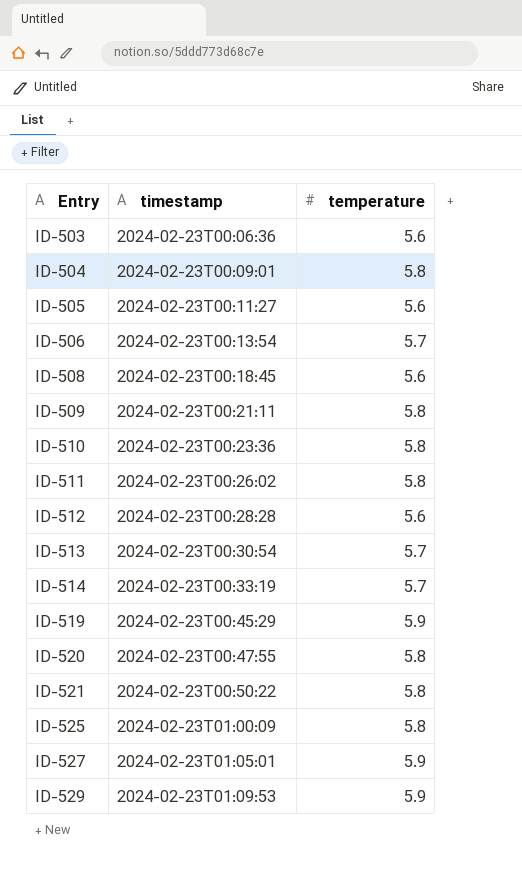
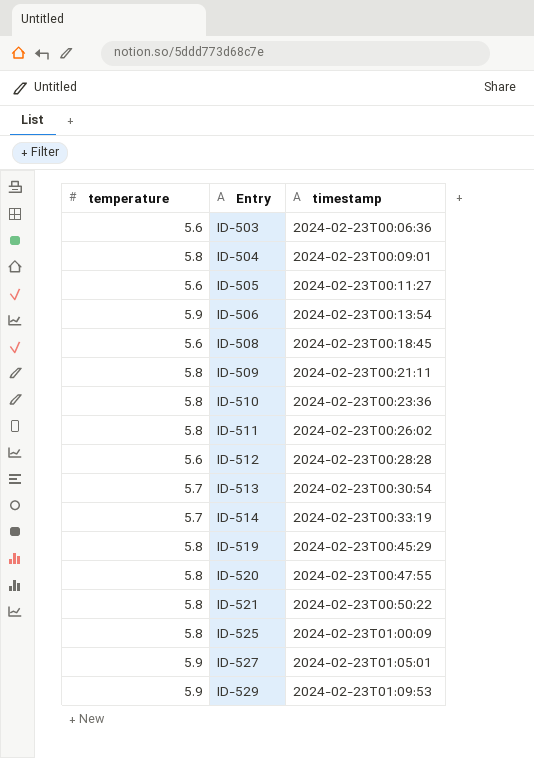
column temperature | position: 3 -> 1
ID-506 | temperature: 5.7 -> 5.9
ID-519 | temperature: 5.9 -> 5.8

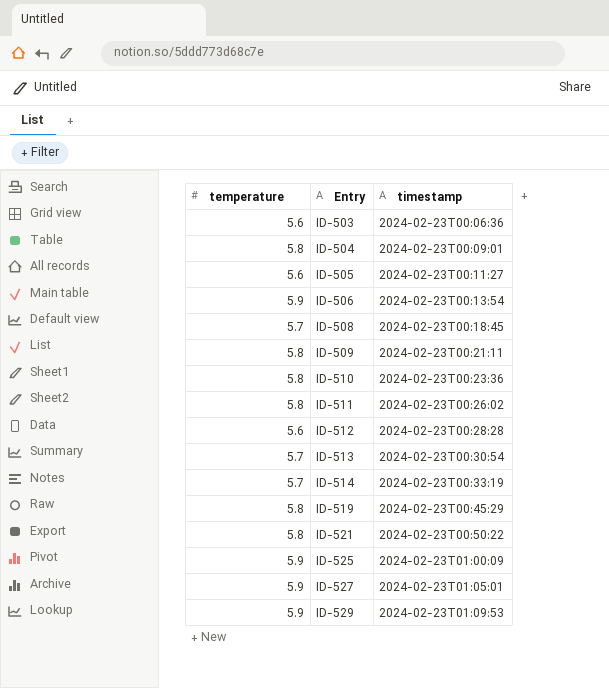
row ID-520: 5.8 | 2024-02-23T00:47:55 -> none
ID-508 | temperature: 5.6 -> 5.7
ID-525 | temperature: 5.8 -> 5.9

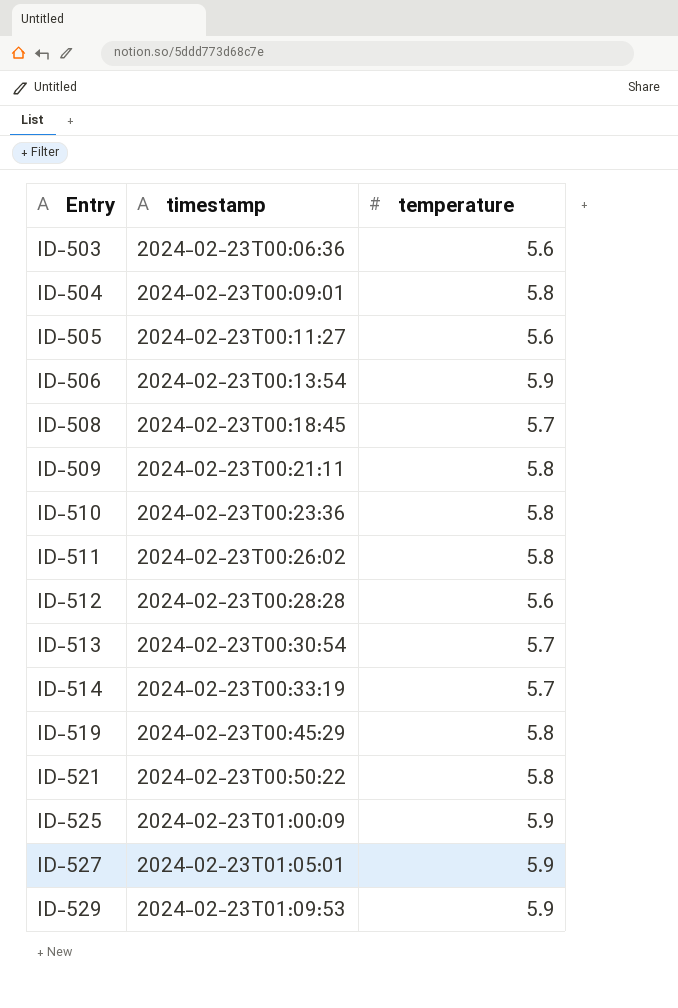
column temperature | position: 1 -> 3

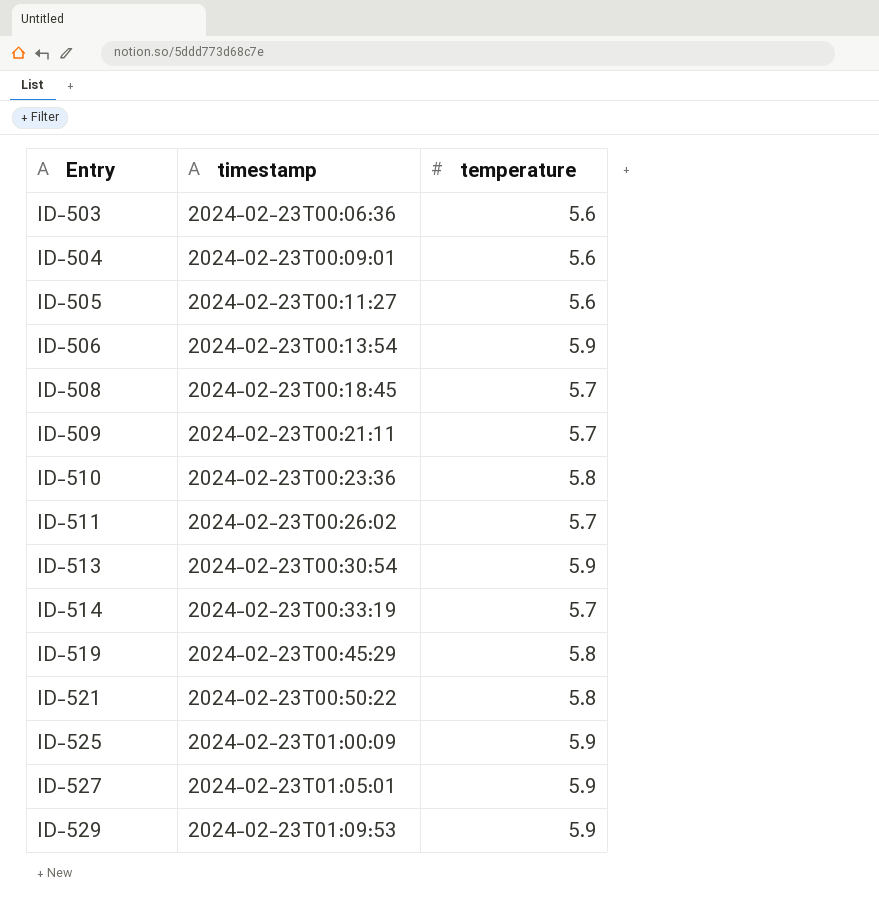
row ID-512: 2024-02-23T00:28:28 | 5.6 -> none
ID-504 | temperature: 5.8 -> 5.6
ID-509 | temperature: 5.8 -> 5.7
ID-511 | temperature: 5.8 -> 5.7
ID-513 | temperature: 5.7 -> 5.9

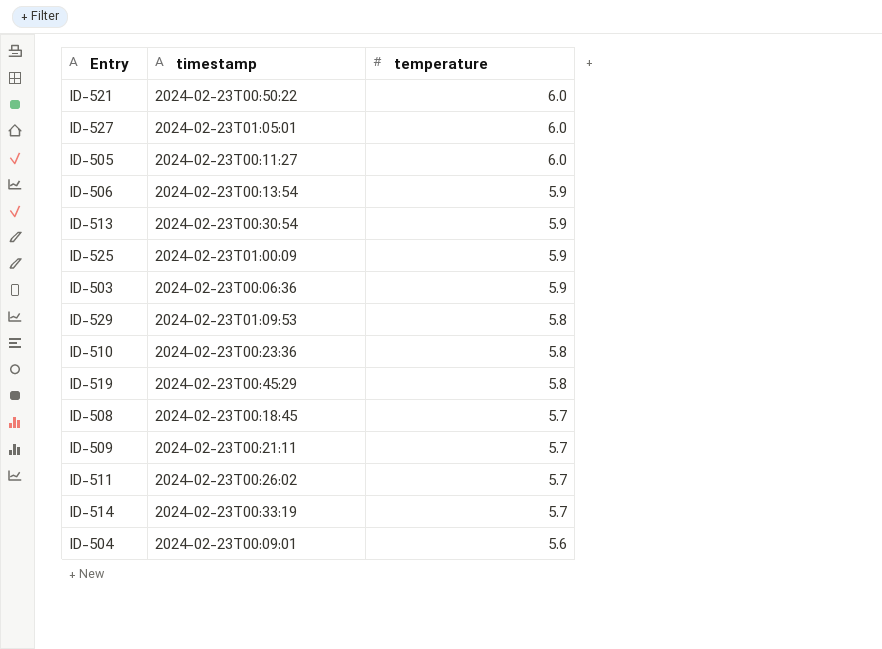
row order: Entry ascending -> temperature descending
ID-521 | temperature: 5.8 -> 6.0
ID-527 | temperature: 5.9 -> 6.0
ID-505 | temperature: 5.6 -> 6.0
ID-503 | temperature: 5.6 -> 5.9
ID-529 | temperature: 5.9 -> 5.8

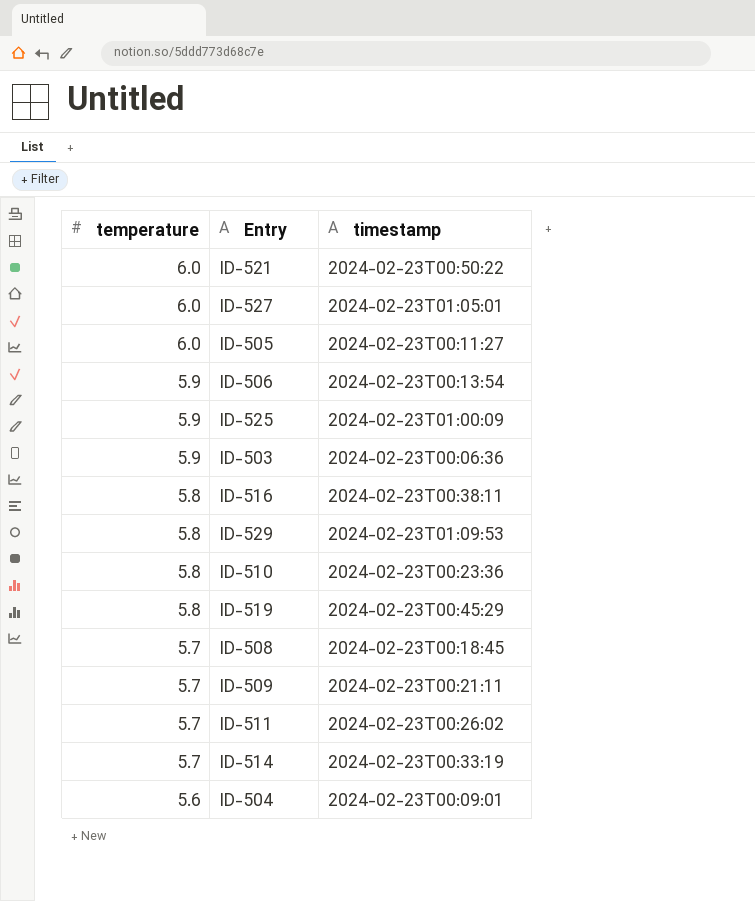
column temperature | position: 3 -> 1
row ID-513: 2024-02-23T00:30:54 | 5.9 -> none
row ID-516: none -> 5.8 | 2024-02-23T00:38:11

